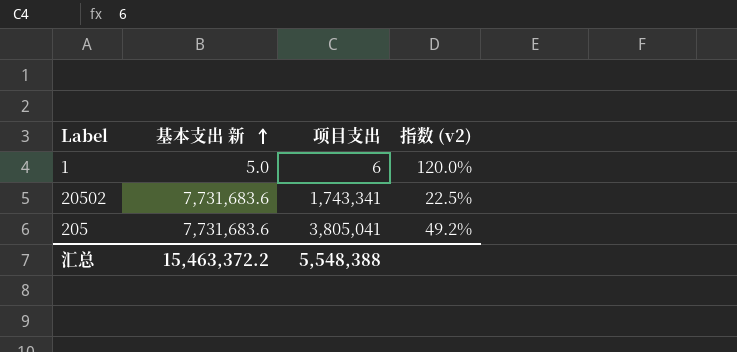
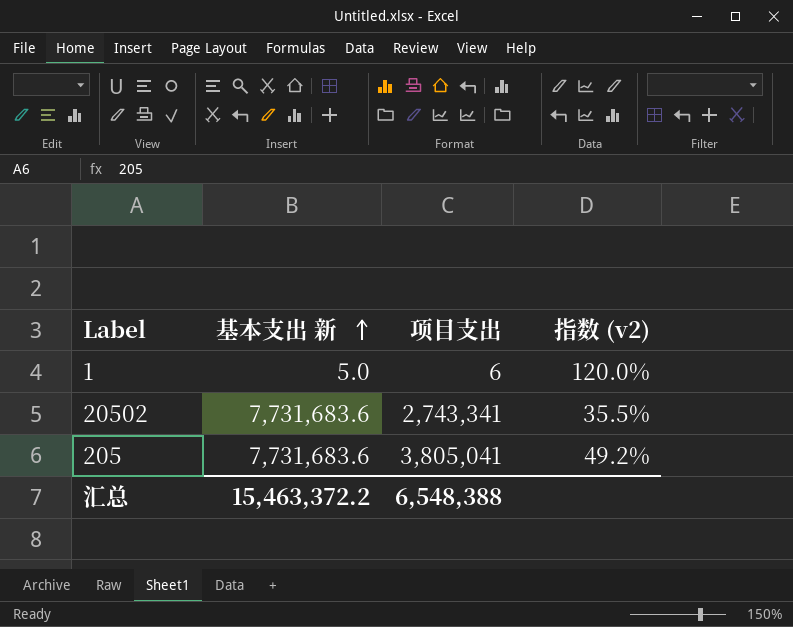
20502 | 项目支出: 1,743,341 -> 2,743,341
20502 | 指数 (v2): 22.5% -> 35.5%
汇总 | 项目支出: 5,548,388 -> 6,548,388

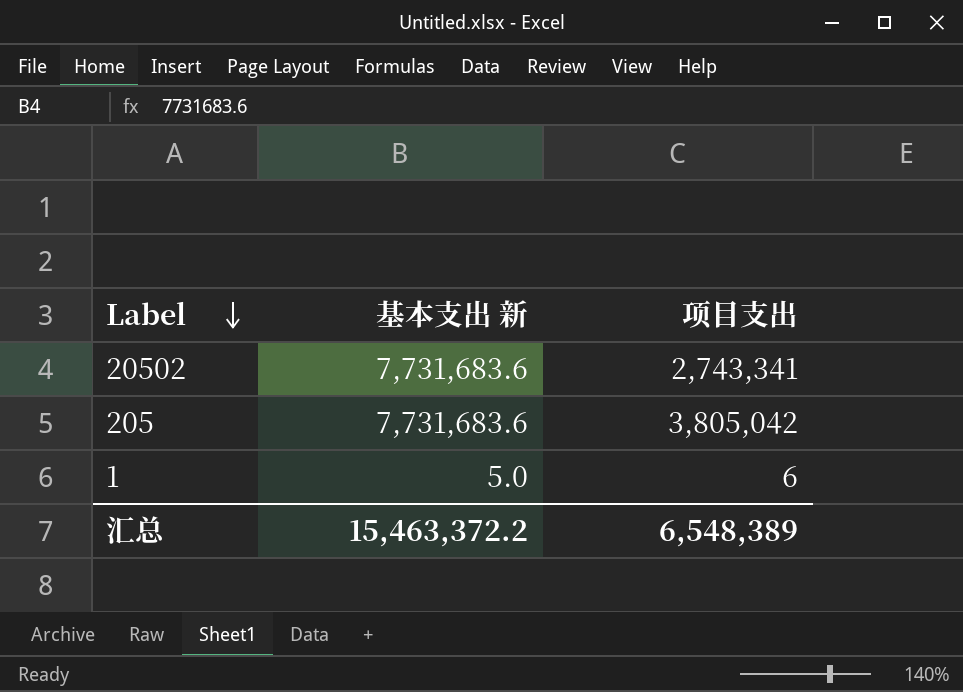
row order: 基本支出 新 ascending -> Label descending
column 指数 (v2) | formula: [项目支出] / [基本支出 新] -> none
205 | 项目支出: 3,805,041 -> 3,805,042
汇总 | 项目支出: 6,548,388 -> 6,548,389

